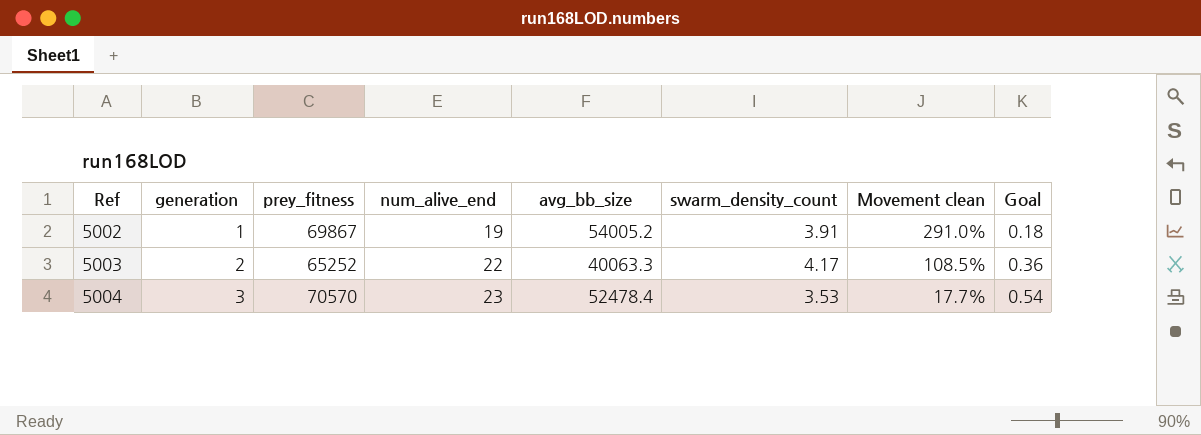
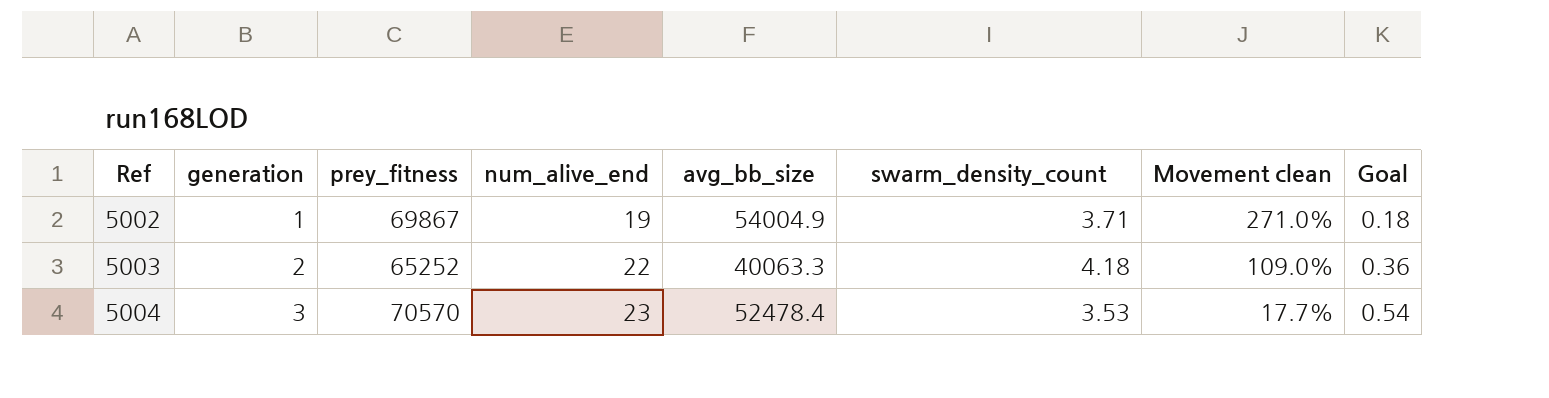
5002 | avg_bb_size: 54005.2 -> 54004.9
5002 | swarm_density_count: 3.91 -> 3.71
5002 | Movement clean: 291.0% -> 271.0%
5003 | swarm_density_count: 4.17 -> 4.18
5003 | Movement clean: 108.5% -> 109.0%

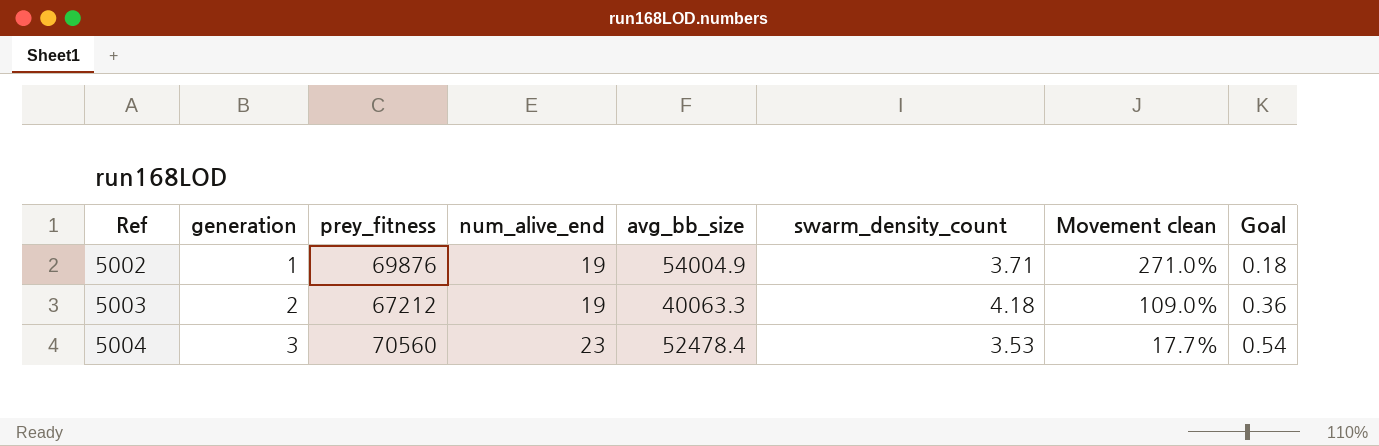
5002 | prey_fitness: 69867 -> 69876
5003 | prey_fitness: 65252 -> 67212
5003 | num_alive_end: 22 -> 19
5004 | prey_fitness: 70570 -> 70560

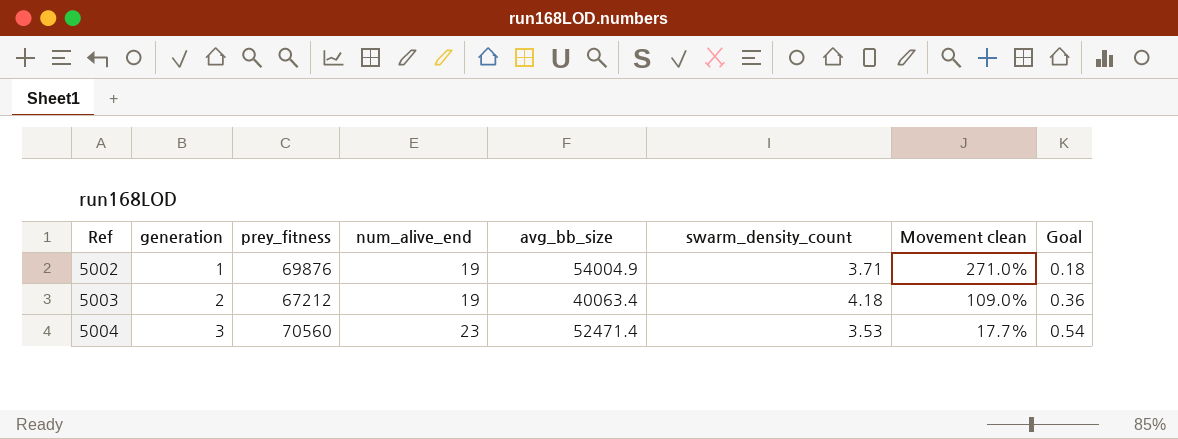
5003 | avg_bb_size: 40063.3 -> 40063.4
5004 | avg_bb_size: 52478.4 -> 52471.4

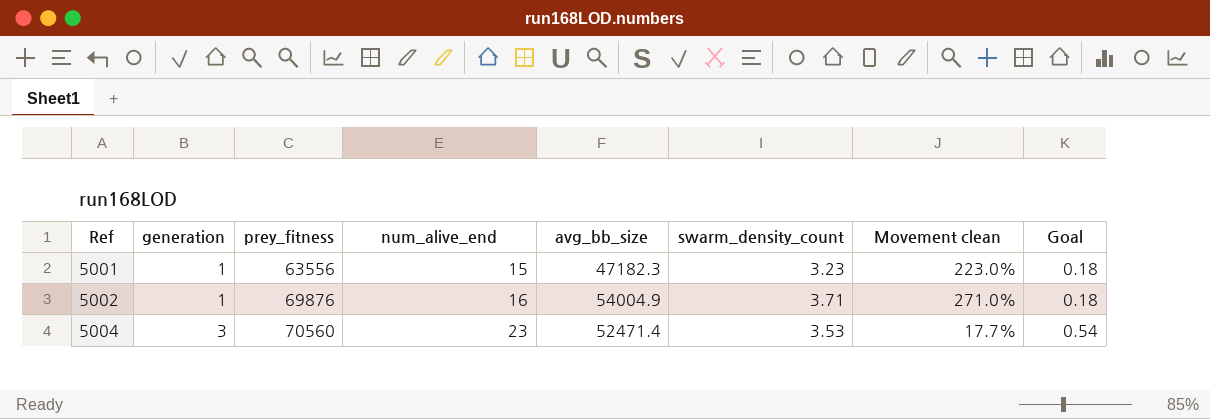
row 5003: 2 | 67212 | 19 | 40063.4 | 4.18 | 109.0% | 0.36 -> none
row 5001: none -> 1 | 63556 | 15 | 47182.3 | 3.23 | 223.0% | 0.18
5002 | num_alive_end: 19 -> 16

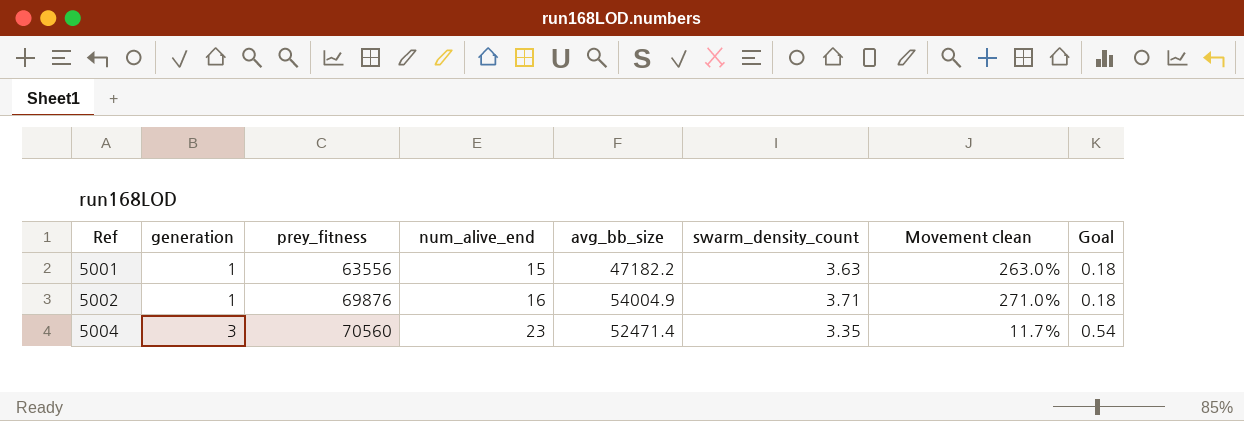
5001 | avg_bb_size: 47182.3 -> 47182.2
5001 | swarm_density_count: 3.23 -> 3.63
5001 | Movement clean: 223.0% -> 263.0%
5004 | swarm_density_count: 3.53 -> 3.35
5004 | Movement clean: 17.7% -> 11.7%

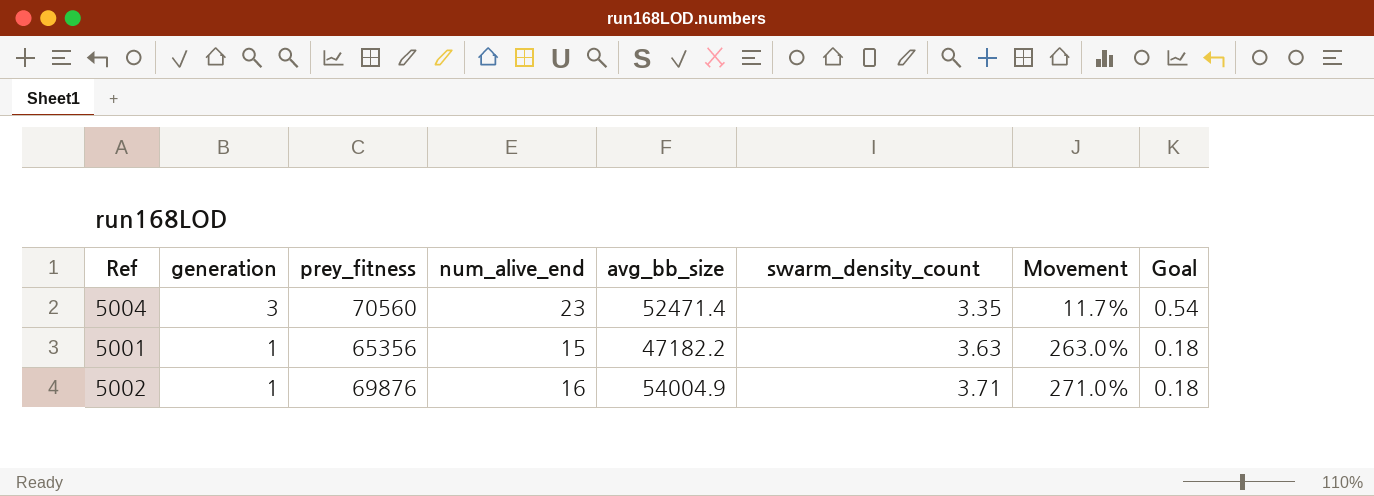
row order: Ref ascending -> generation descending
column name: Movement clean -> Movement
5001 | prey_fitness: 63556 -> 65356

